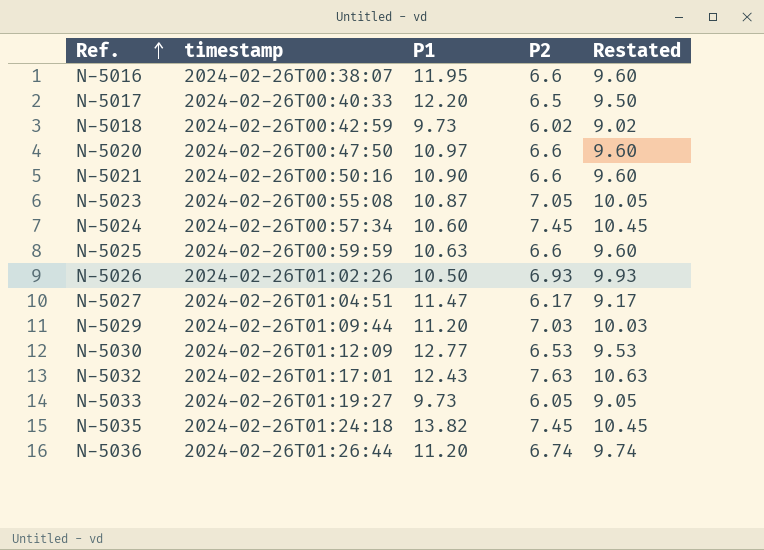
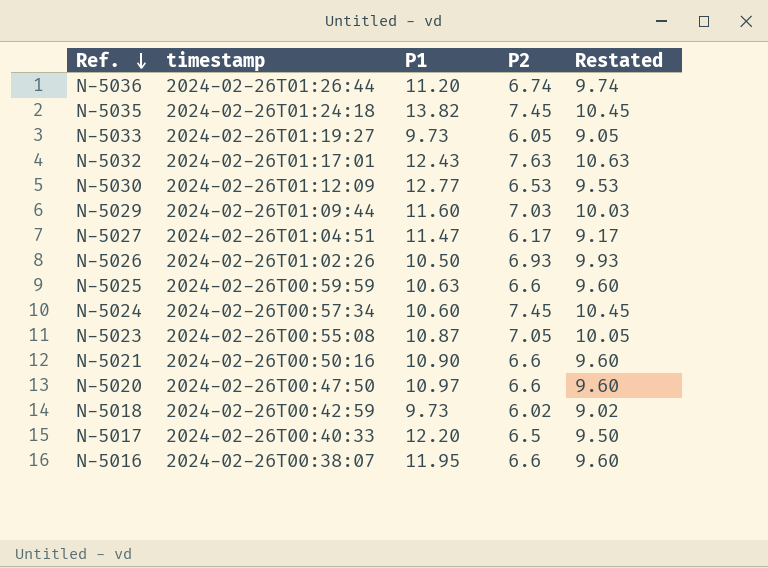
row order: Ref. ascending -> Ref. descending
N-5029 | P1: 11.20 -> 11.60

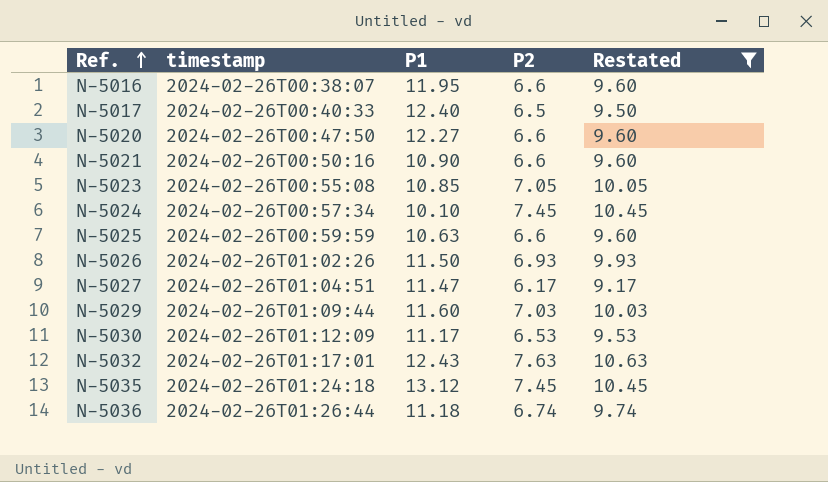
filter: none -> Restated >= 9.17
row order: Ref. descending -> Ref. ascending
N-5017 | P1: 12.20 -> 12.40
N-5020 | P1: 10.97 -> 12.27
N-5023 | P1: 10.87 -> 10.85
N-5024 | P1: 10.60 -> 10.10
N-5026 | P1: 10.50 -> 11.50
N-5030 | P1: 12.77 -> 11.17
N-5035 | P1: 13.82 -> 13.12
N-5036 | P1: 11.20 -> 11.18

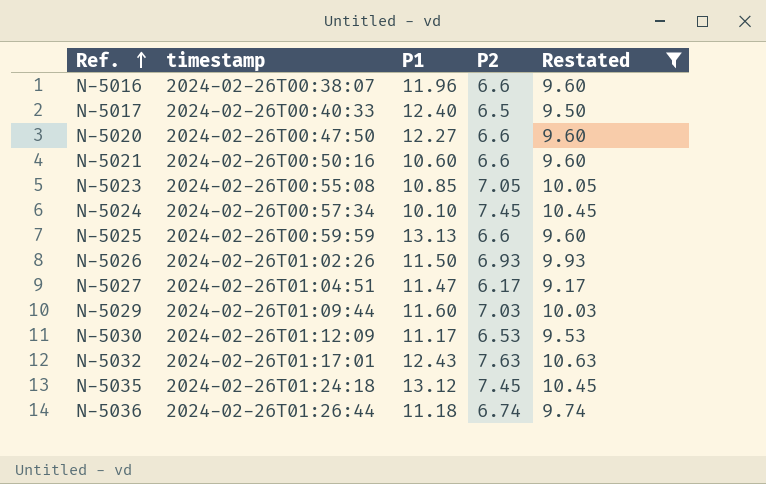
N-5016 | P1: 11.95 -> 11.96
N-5021 | P1: 10.90 -> 10.60
N-5025 | P1: 10.63 -> 13.13

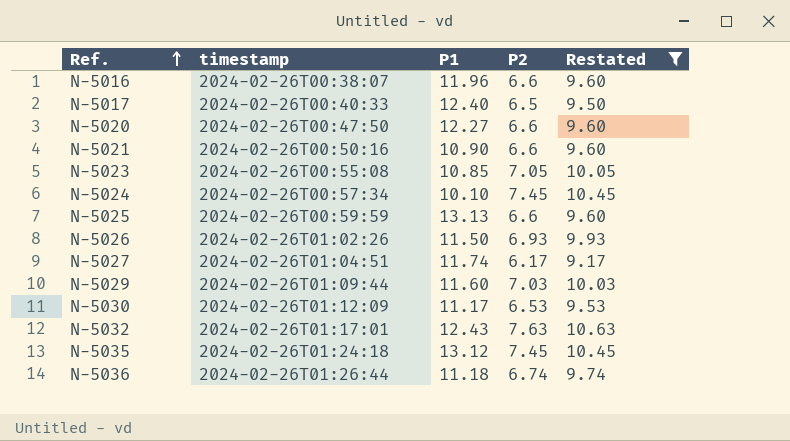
N-5021 | P1: 10.60 -> 10.90
N-5027 | P1: 11.47 -> 11.74

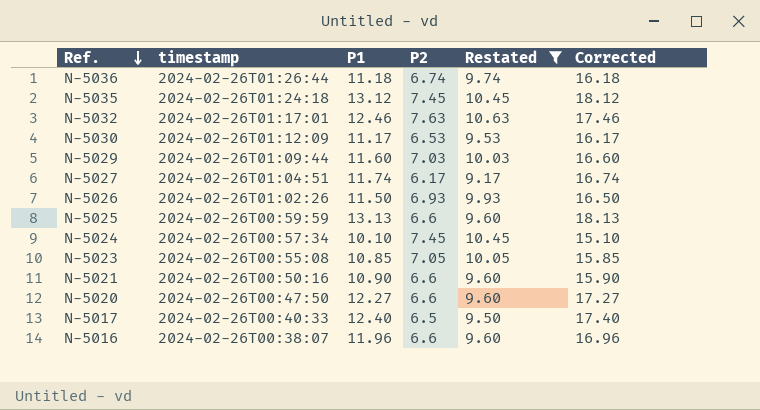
row order: Ref. ascending -> Ref. descending
column Corrected | formula: none -> [P1] + 5
N-5032 | P1: 12.43 -> 12.46

